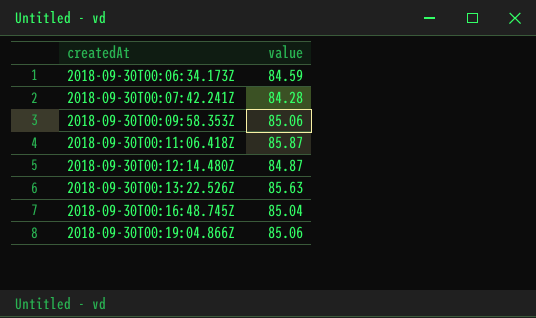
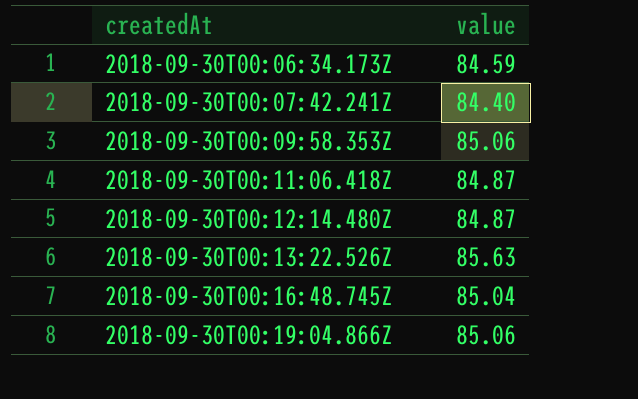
2018-09-30T00:07:42.241Z | value: 84.28 -> 84.40
2018-09-30T00:11:06.418Z | value: 85.87 -> 84.87

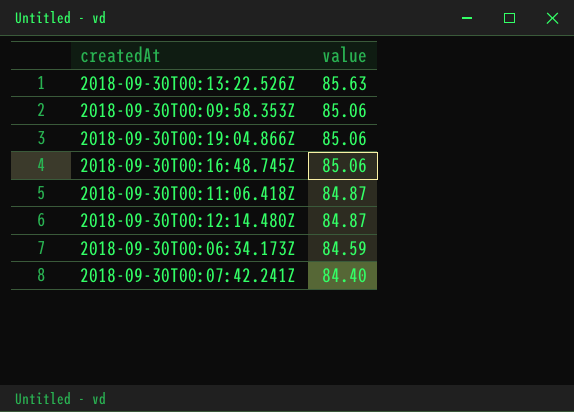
row order: createdAt ascending -> value descending
2018-09-30T00:16:48.745Z | value: 85.04 -> 85.06

